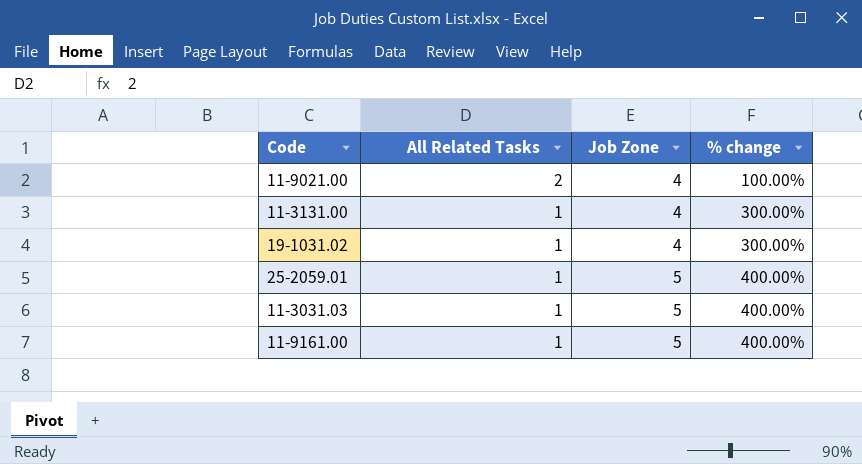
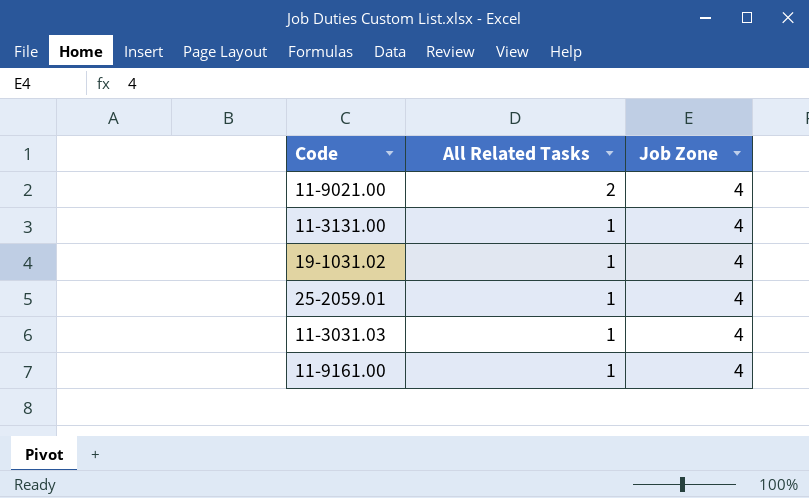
column % change | formula: ([Job Zone] - [All Related Tasks]) / [All Related Tasks] -> none
25-2059.01 | Job Zone: 5 -> 4
11-3031.03 | Job Zone: 5 -> 4
11-9161.00 | Job Zone: 5 -> 4

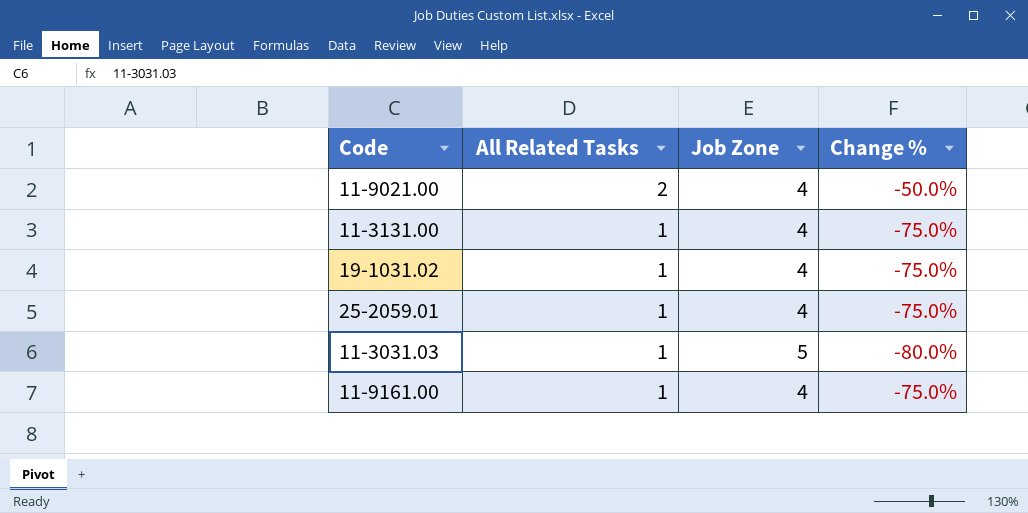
column Change % | formula: none -> ([All Related Tasks] - [Job Zone]) / [Job Zone]
11-3031.03 | Job Zone: 4 -> 5

